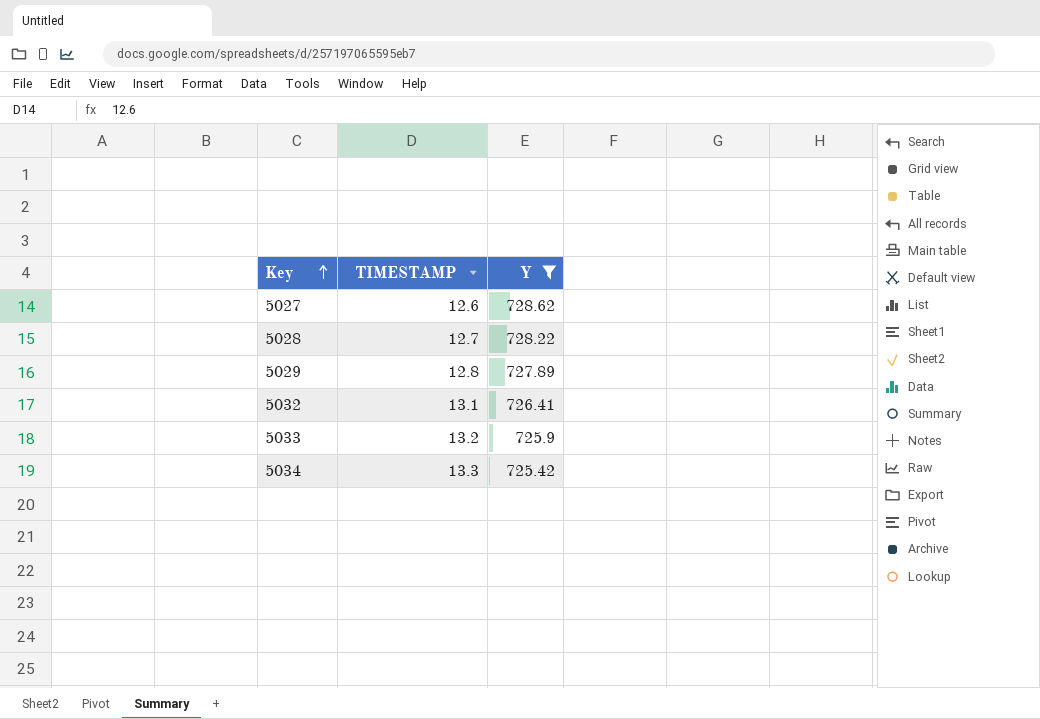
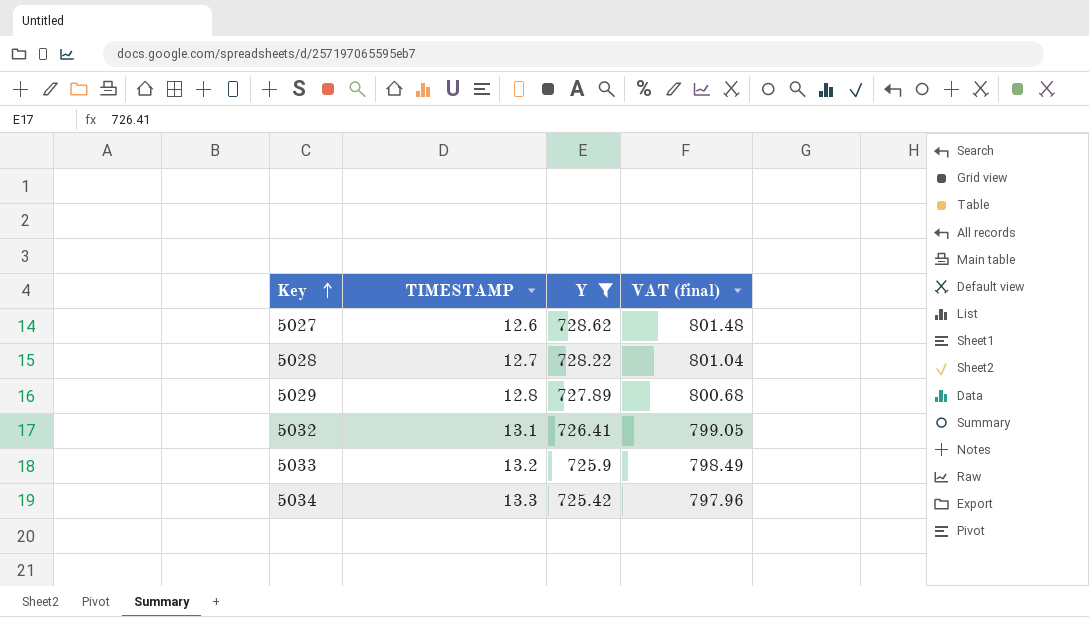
column VAT (final) | formula: none -> [Y] * 1.1

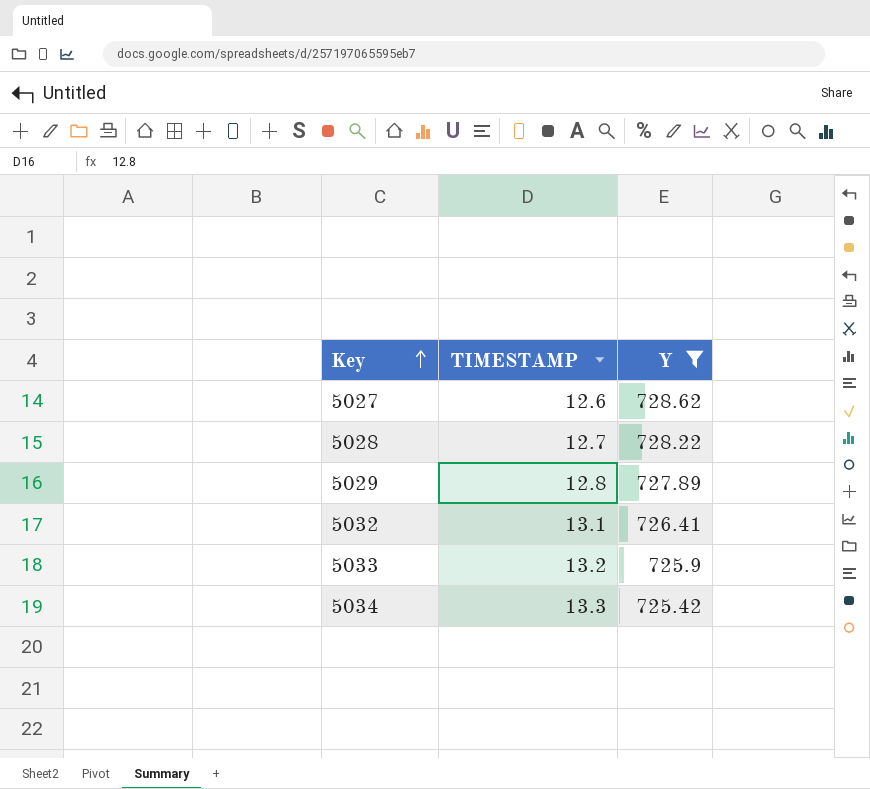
column VAT (final) | formula: [Y] * 1.1 -> none

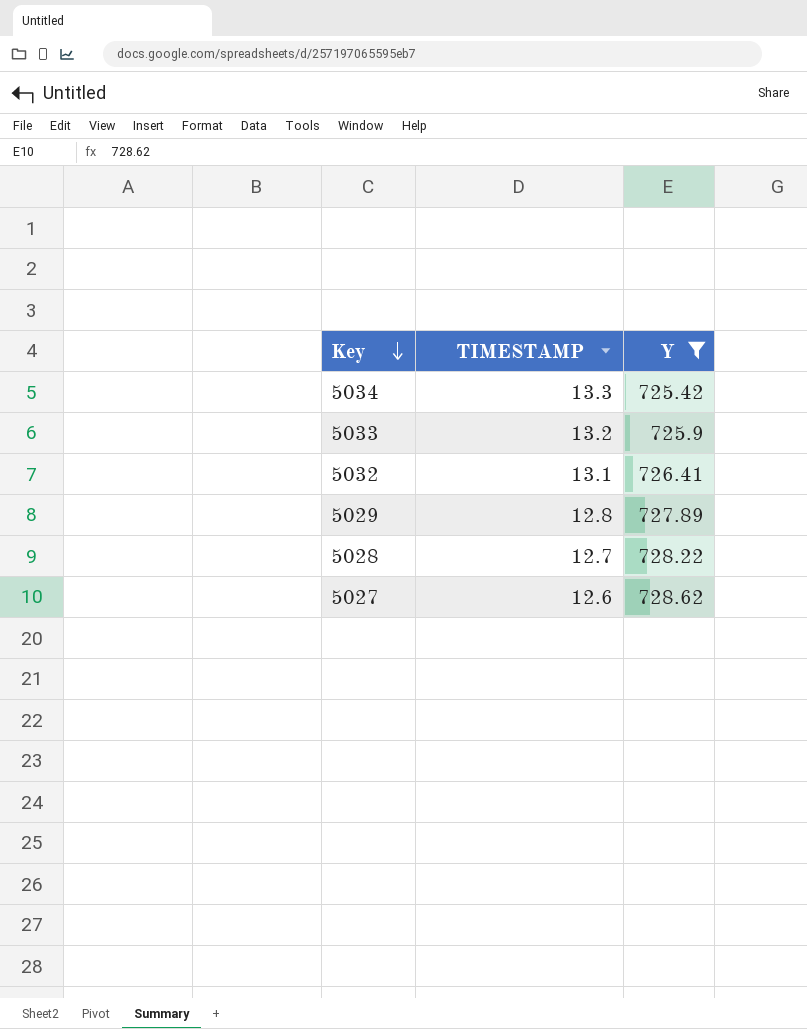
row order: Key ascending -> Key descending

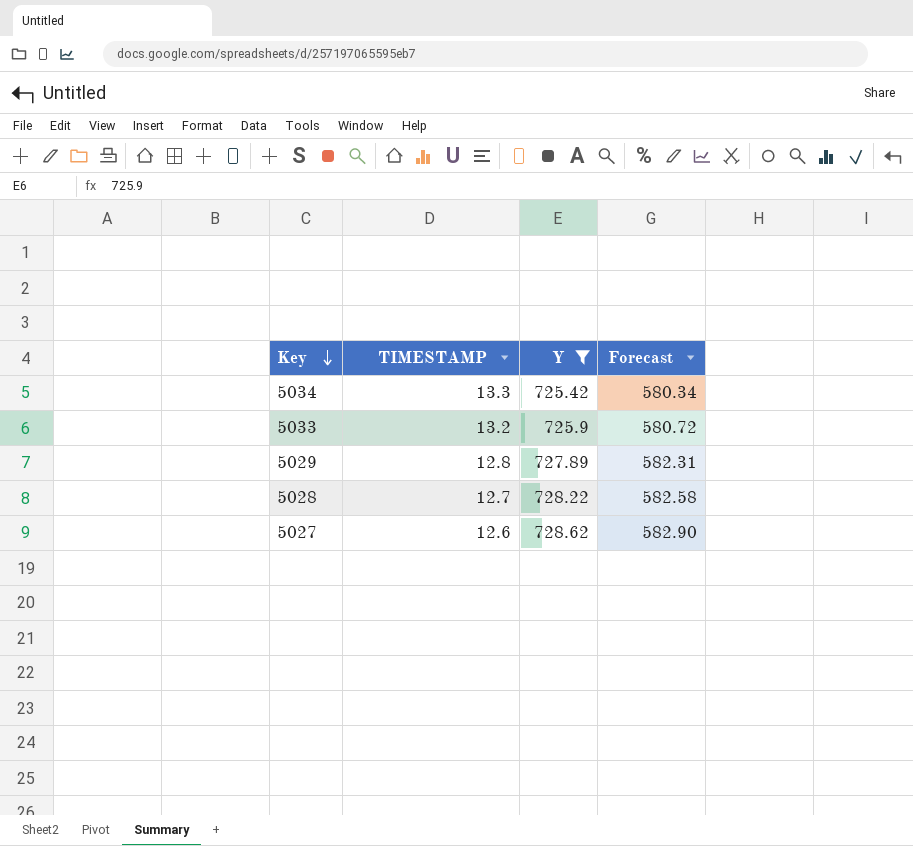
column Forecast | formula: none -> [Y] * 0.8
row 5032: 13.1 | 726.41 -> none

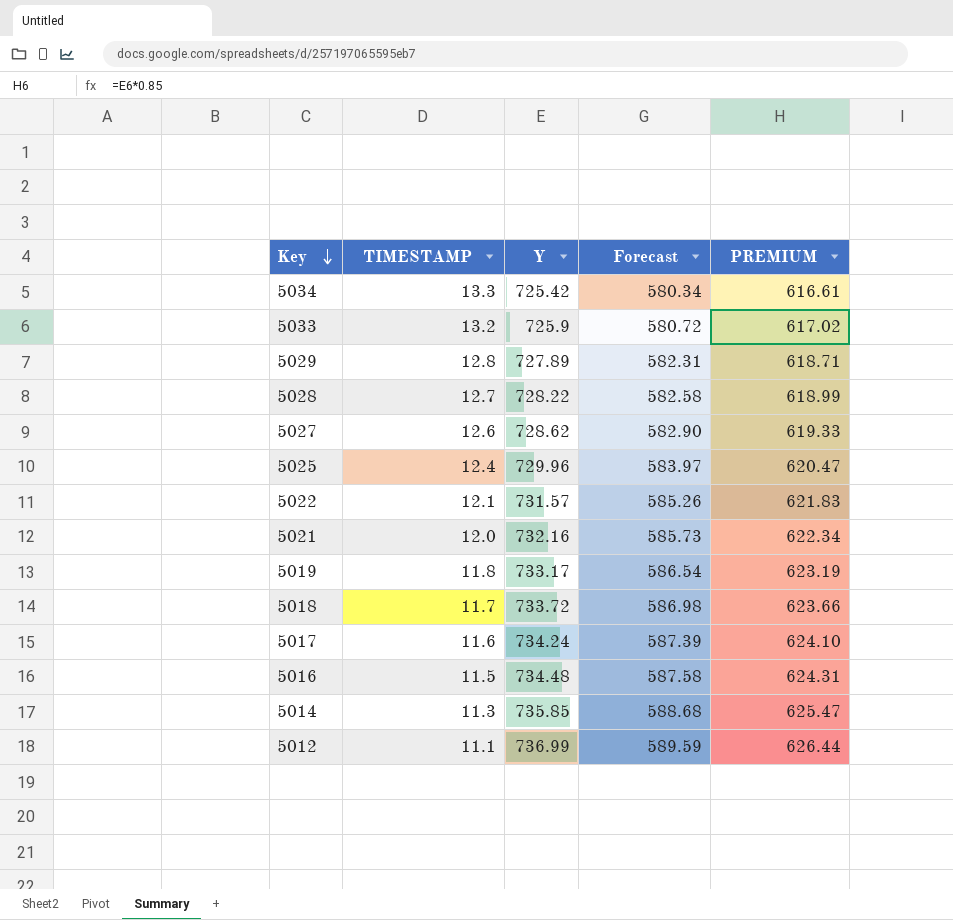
filter: Y <= 728.62 -> none
column PREMIUM | formula: none -> [Y] * 0.85

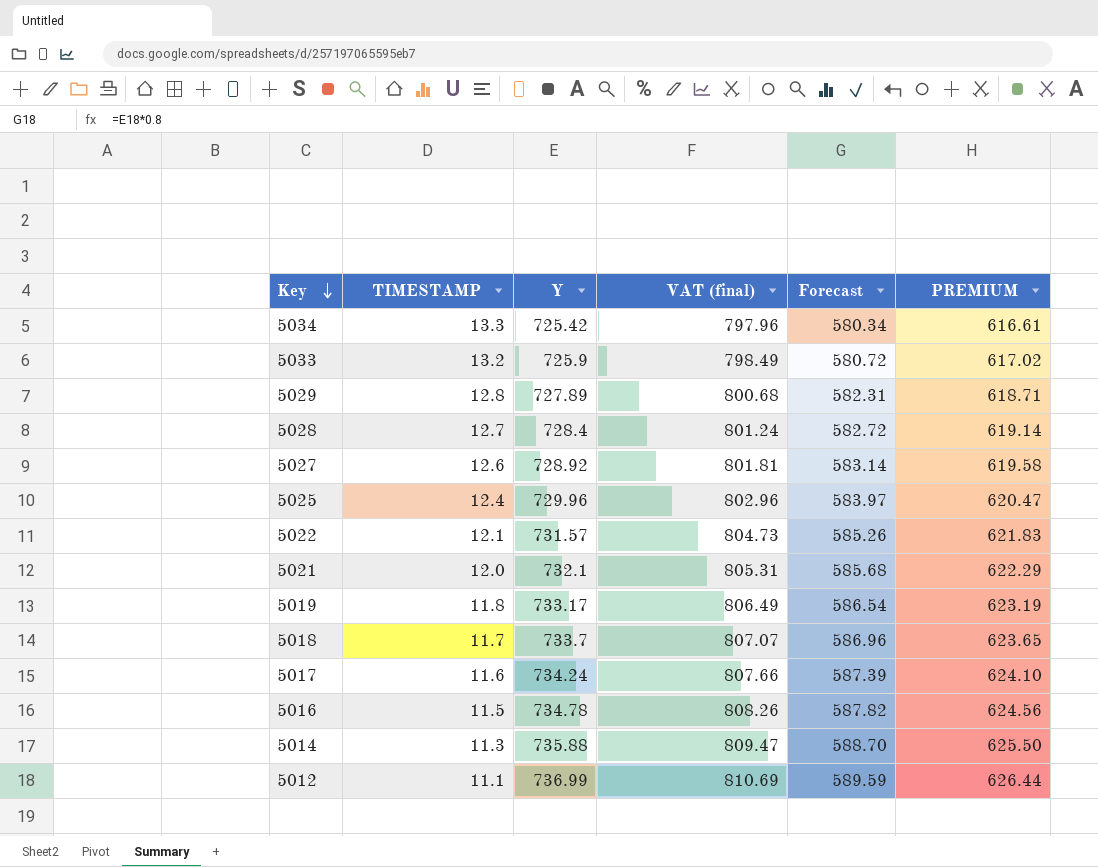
column VAT (final) | formula: none -> [Y] * 1.1
5028 | Y: 728.22 -> 728.4
5028 | Forecast: 582.58 -> 582.72
5028 | PREMIUM: 618.99 -> 619.14
5027 | Y: 728.62 -> 728.92
5027 | Forecast: 582.90 -> 583.14
5027 | PREMIUM: 619.33 -> 619.58
5021 | Y: 732.16 -> 732.1
5021 | Forecast: 585.73 -> 585.68
5021 | PREMIUM: 622.34 -> 622.29
5018 | Y: 733.72 -> 733.7
5018 | Forecast: 586.98 -> 586.96
5018 | PREMIUM: 623.66 -> 623.65
5016 | Y: 734.48 -> 734.78
5016 | Forecast: 587.58 -> 587.82
5016 | PREMIUM: 624.31 -> 624.56
5014 | Y: 735.85 -> 735.88
5014 | Forecast: 588.68 -> 588.70
5014 | PREMIUM: 625.47 -> 625.50

